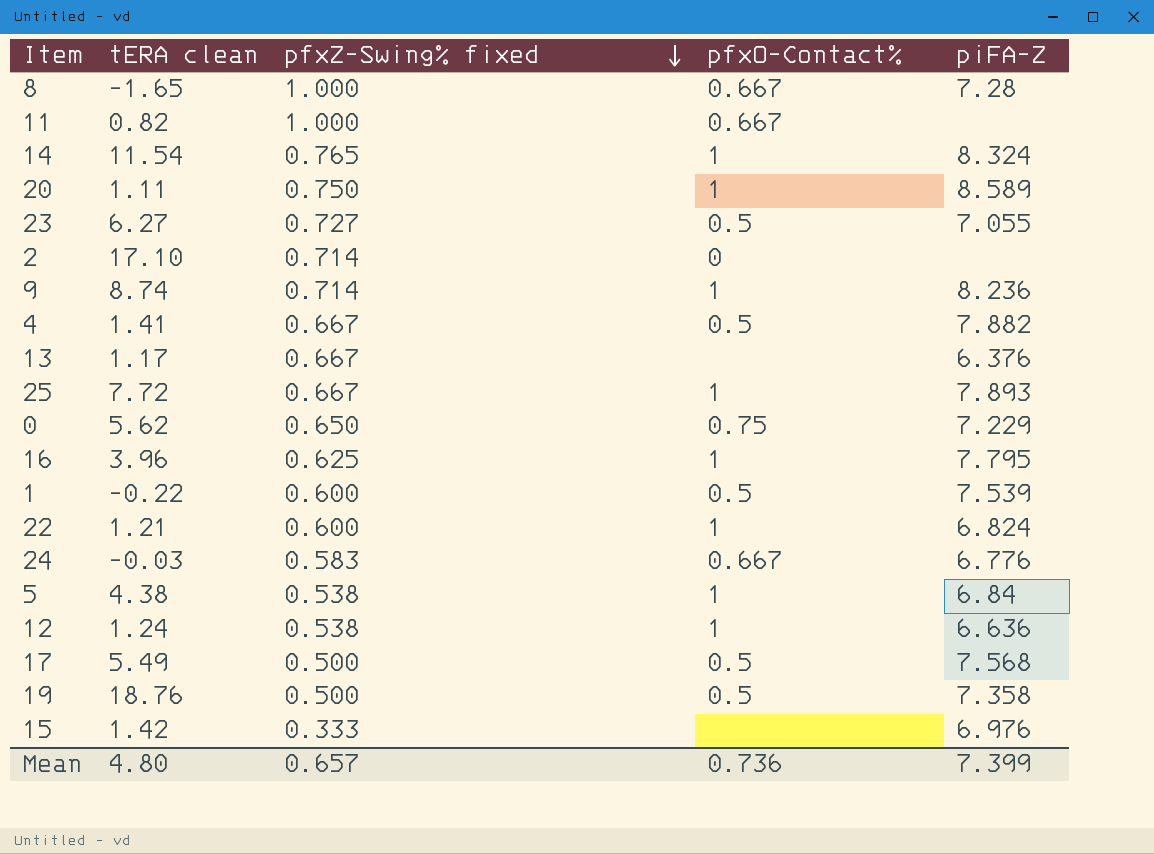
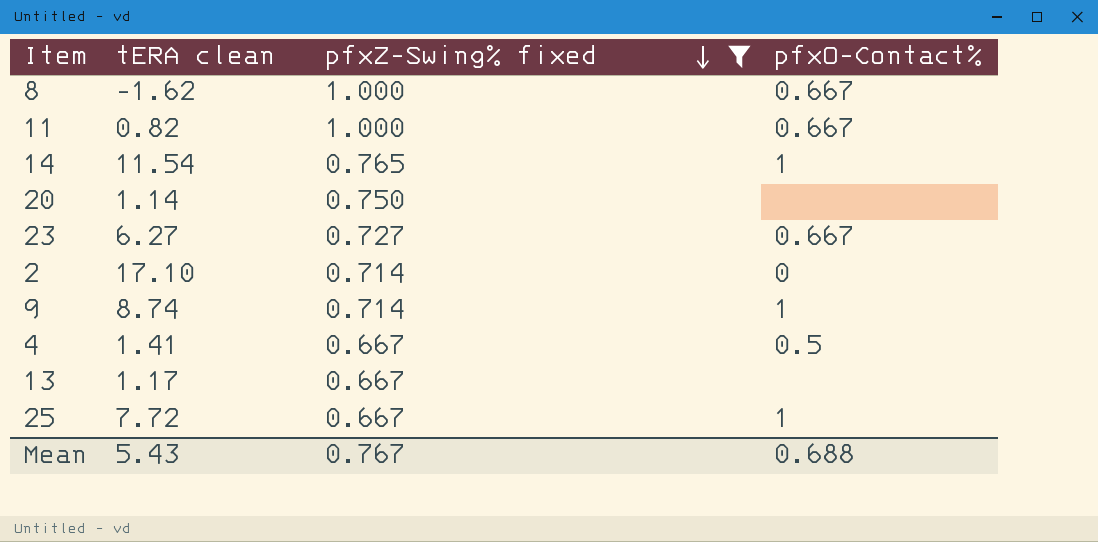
filter: none -> pfxZ-Swing% fixed >= 0.667
column piFA-Z | position: 5 -> none
8 | tERA clean: -1.65 -> -1.62
20 | tERA clean: 1.11 -> 1.14
20 | pfxO-Contact%: 1 -> none
23 | pfxO-Contact%: 0.5 -> 0.667
Mean | tERA clean: 4.80 -> 5.43
Mean | pfxZ-Swing% fixed: 0.657 -> 0.767
Mean | pfxO-Contact%: 0.736 -> 0.688

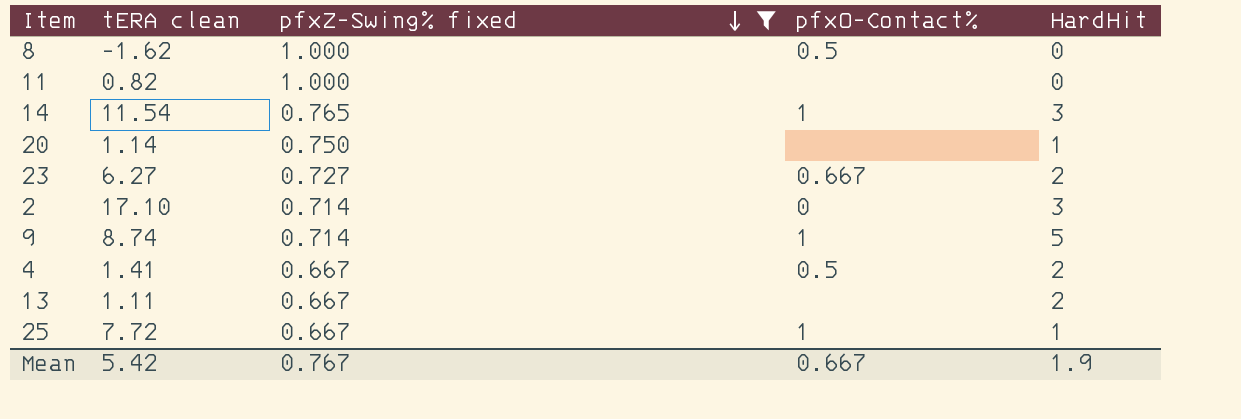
column HardHit | position: none -> 5
8 | pfxO-Contact%: 0.667 -> 0.5
11 | pfxO-Contact%: 0.667 -> none
13 | tERA clean: 1.17 -> 1.11
Mean | tERA clean: 5.43 -> 5.42
Mean | pfxO-Contact%: 0.688 -> 0.667

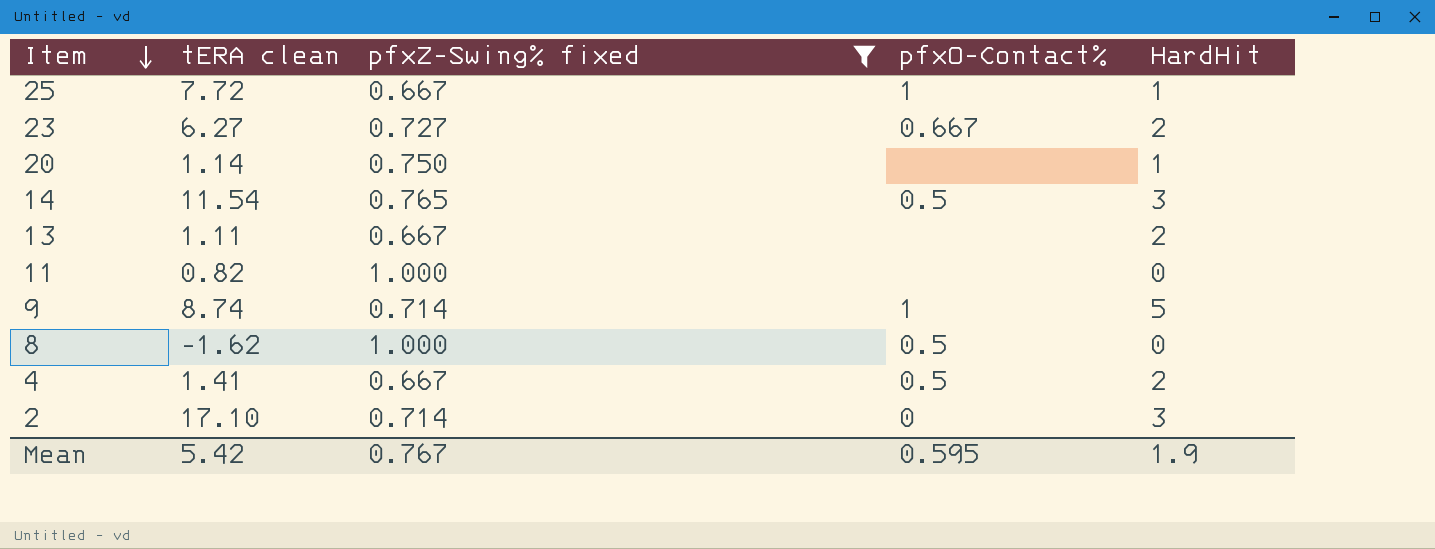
row order: pfxZ-Swing% fixed descending -> Item descending
14 | pfxO-Contact%: 1 -> 0.5
Mean | pfxO-Contact%: 0.667 -> 0.595

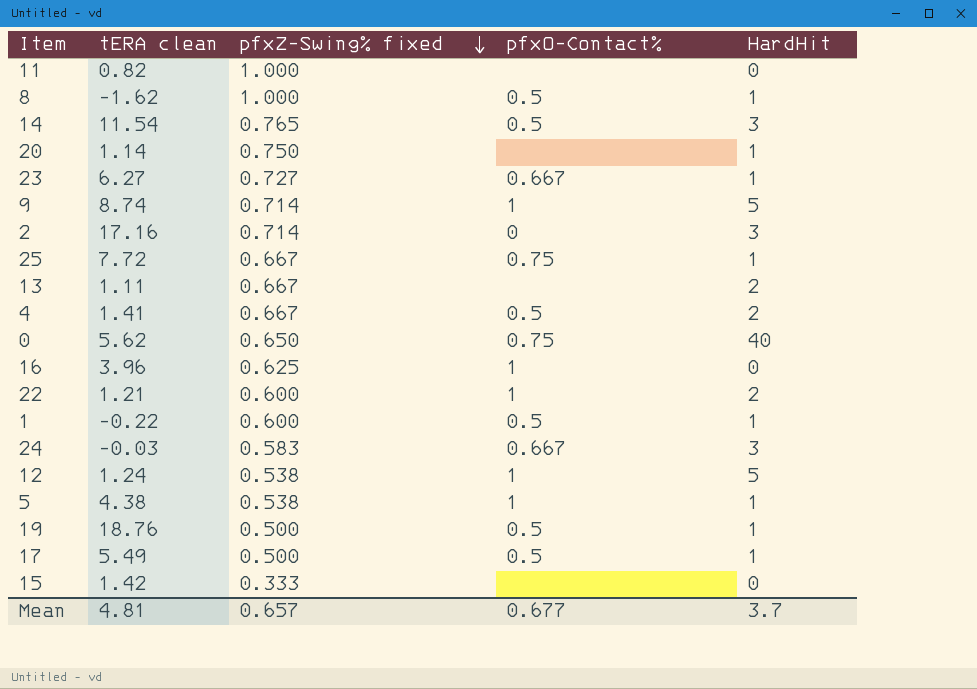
filter: pfxZ-Swing% fixed >= 0.667 -> none
row order: Item descending -> pfxZ-Swing% fixed descending
8 | HardHit: 0 -> 1
23 | HardHit: 2 -> 1
2 | tERA clean: 17.10 -> 17.16
25 | pfxO-Contact%: 1 -> 0.75
Mean | tERA clean: 5.42 -> 4.81
Mean | pfxZ-Swing% fixed: 0.767 -> 0.657
Mean | pfxO-Contact%: 0.595 -> 0.677
Mean | HardHit: 1.9 -> 3.7

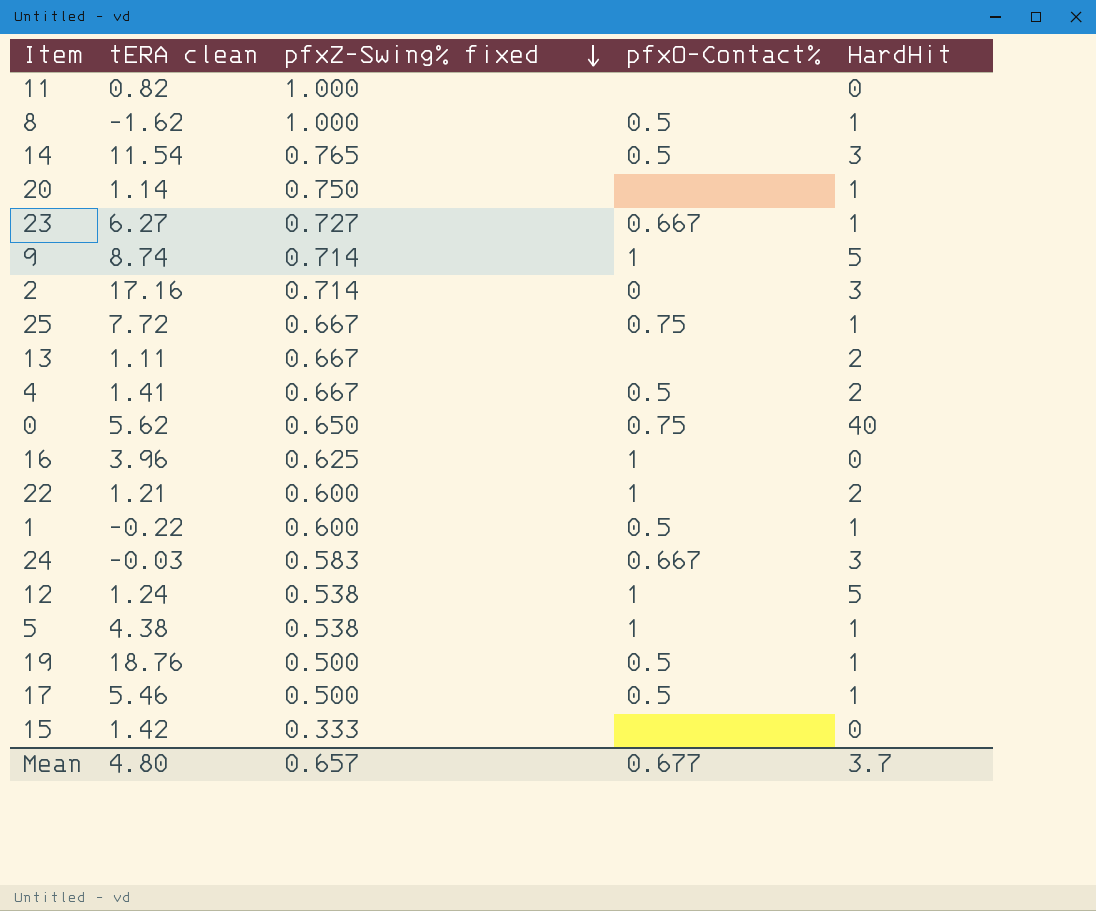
17 | tERA clean: 5.49 -> 5.46
Mean | tERA clean: 4.81 -> 4.80

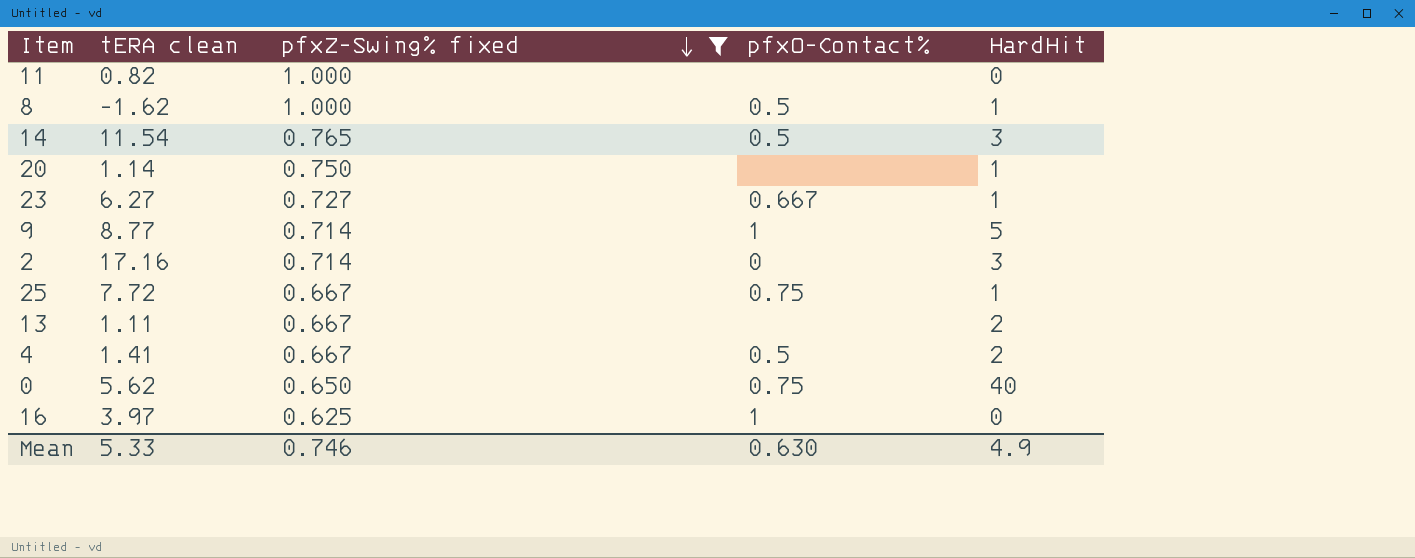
filter: none -> pfxZ-Swing% fixed >= 0.625
9 | tERA clean: 8.74 -> 8.77
16 | tERA clean: 3.96 -> 3.97
Mean | tERA clean: 4.80 -> 5.33
Mean | pfxZ-Swing% fixed: 0.657 -> 0.746
Mean | pfxO-Contact%: 0.677 -> 0.630
Mean | HardHit: 3.7 -> 4.9

